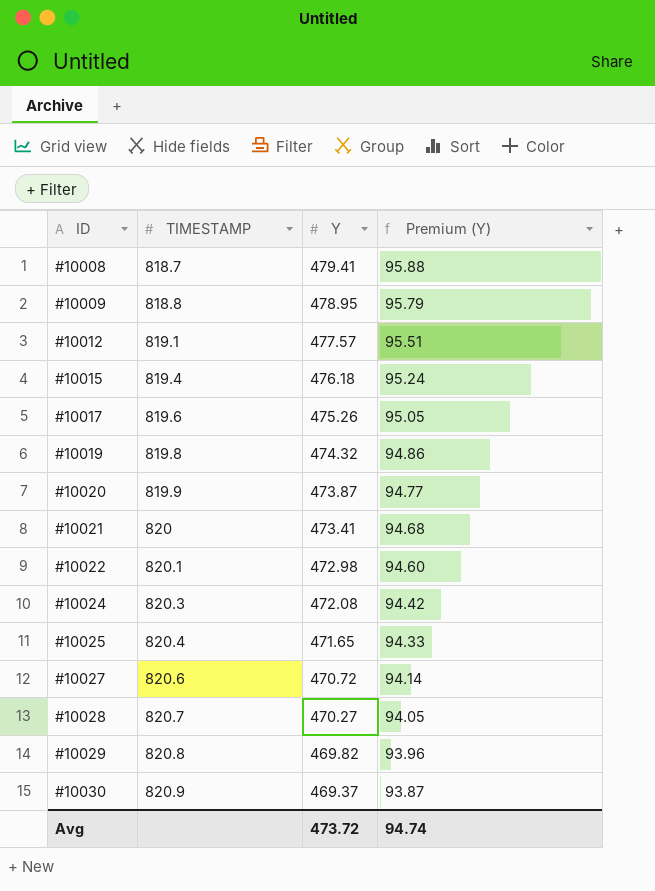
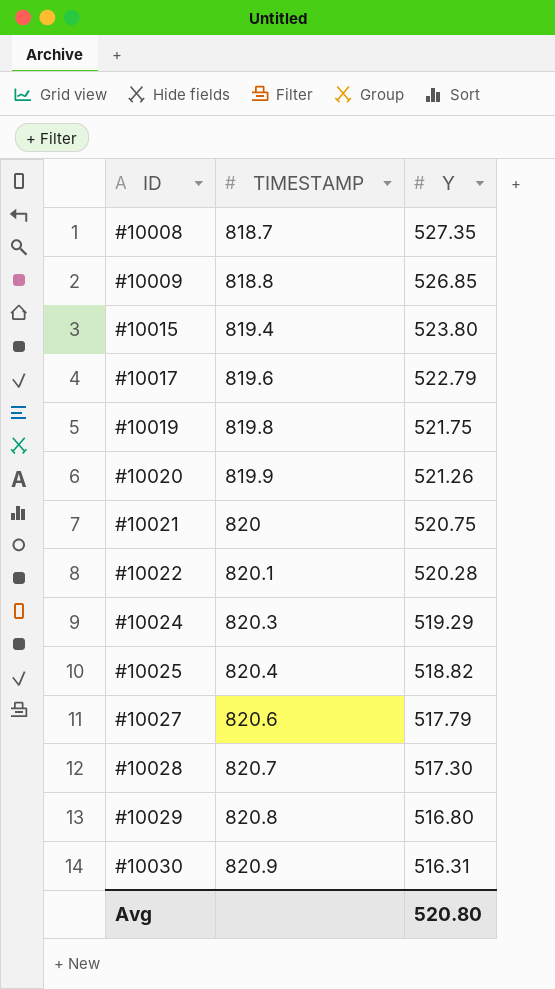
column Premium (Y) | formula: [Y] * 0.2 -> none
row #10012: 819.1 | 477.57 | 95.51 -> none
#10008 | Y: 479.41 -> 527.35
#10009 | Y: 478.95 -> 526.85
#10015 | Y: 476.18 -> 523.80
#10017 | Y: 475.26 -> 522.79
#10019 | Y: 474.32 -> 521.75
#10020 | Y: 473.87 -> 521.26
#10021 | Y: 473.41 -> 520.75
#10022 | Y: 472.98 -> 520.28
#10024 | Y: 472.08 -> 519.29
#10025 | Y: 471.65 -> 518.82
#10027 | Y: 470.72 -> 517.79
#10028 | Y: 470.27 -> 517.30
#10029 | Y: 469.82 -> 516.80
#10030 | Y: 469.37 -> 516.31
Avg | Y: 473.72 -> 520.80

